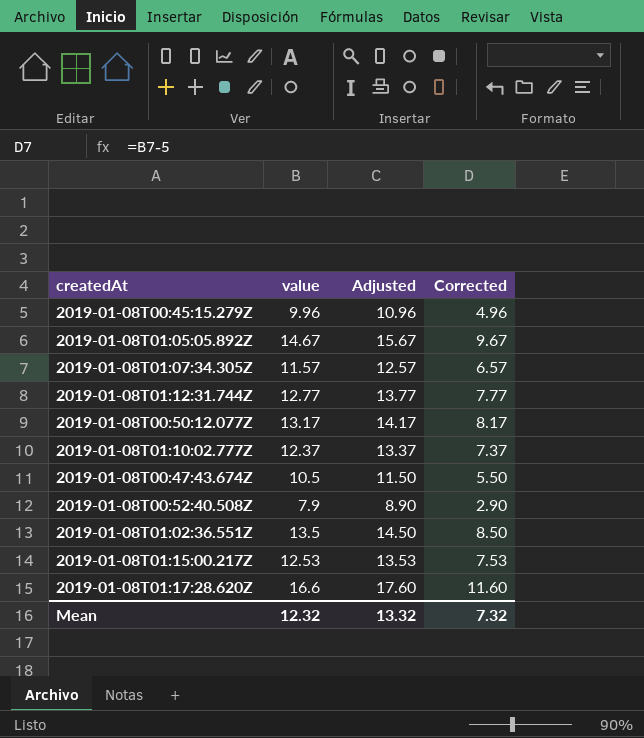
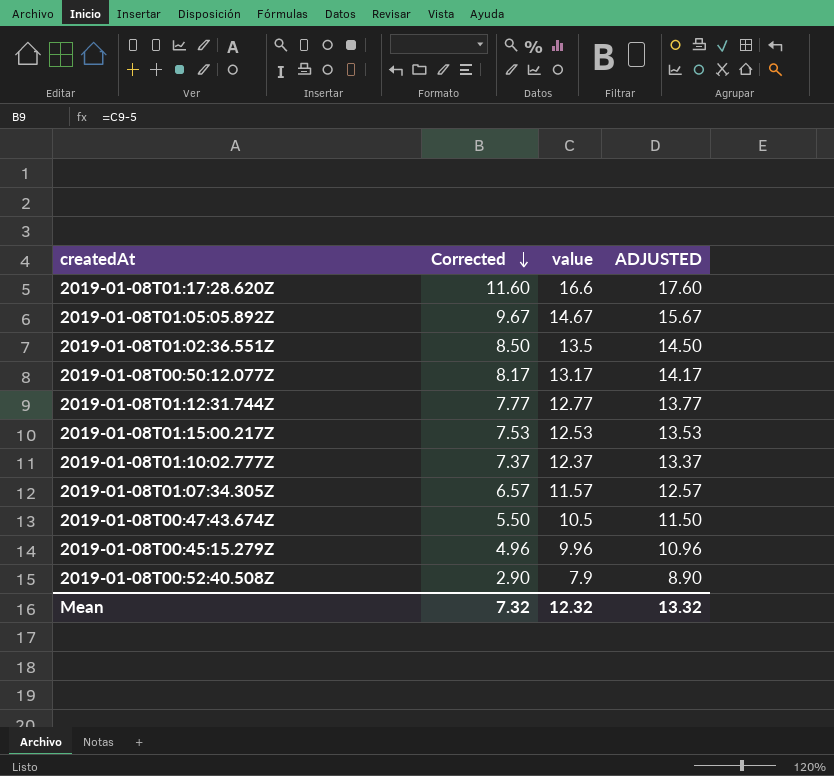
row order: none -> Corrected descending
column Corrected | position: 4 -> 2
column name: Adjusted -> ADJUSTED

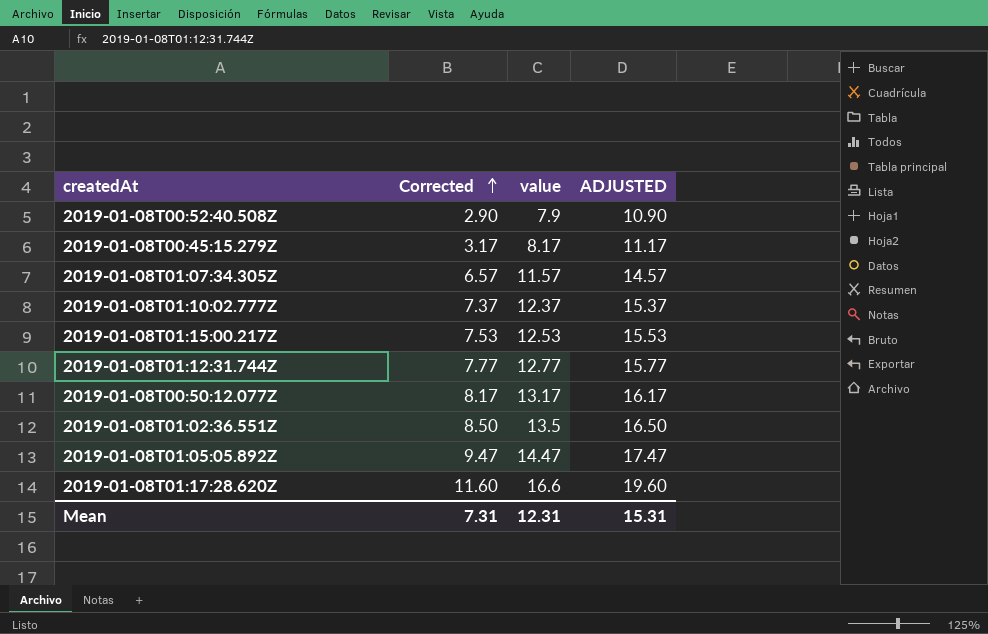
row order: Corrected descending -> Corrected ascending
column ADJUSTED | formula: [value] + 1 -> [value] + 3
row 2019-01-08T00:47:43.674Z: 5.50 | 10.5 | 11.50 -> none
2019-01-08T00:45:15.279Z | Corrected: 4.96 -> 3.17
2019-01-08T00:45:15.279Z | value: 9.96 -> 8.17
2019-01-08T01:05:05.892Z | Corrected: 9.67 -> 9.47
2019-01-08T01:05:05.892Z | value: 14.67 -> 14.47
Mean | Corrected: 7.32 -> 7.31
Mean | value: 12.32 -> 12.31
Mean | ADJUSTED: 13.32 -> 15.31

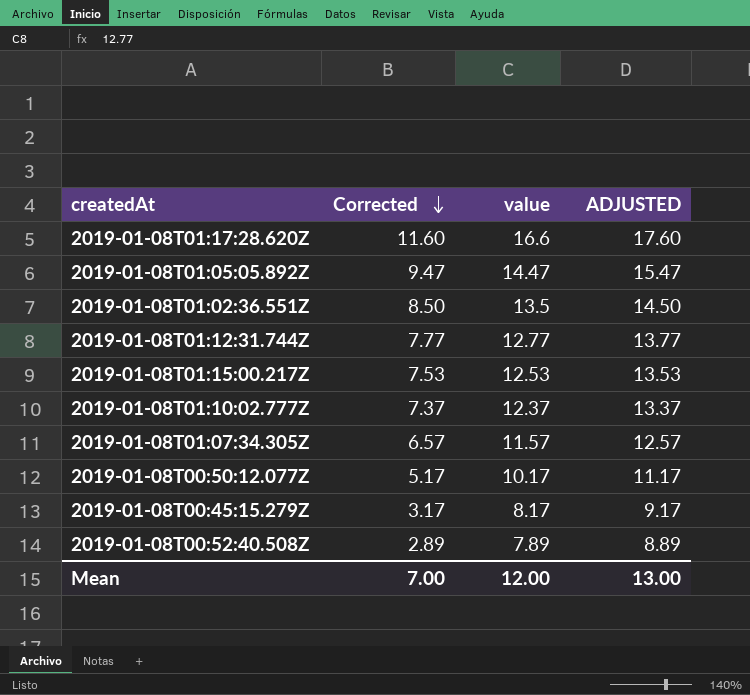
row order: Corrected ascending -> Corrected descending
column ADJUSTED | formula: [value] + 3 -> [value] + 1
2019-01-08T00:50:12.077Z | Corrected: 8.17 -> 5.17
2019-01-08T00:50:12.077Z | value: 13.17 -> 10.17
2019-01-08T00:52:40.508Z | Corrected: 2.90 -> 2.89
2019-01-08T00:52:40.508Z | value: 7.9 -> 7.89
Mean | Corrected: 7.31 -> 7.00
Mean | value: 12.31 -> 12.00
Mean | ADJUSTED: 15.31 -> 13.00

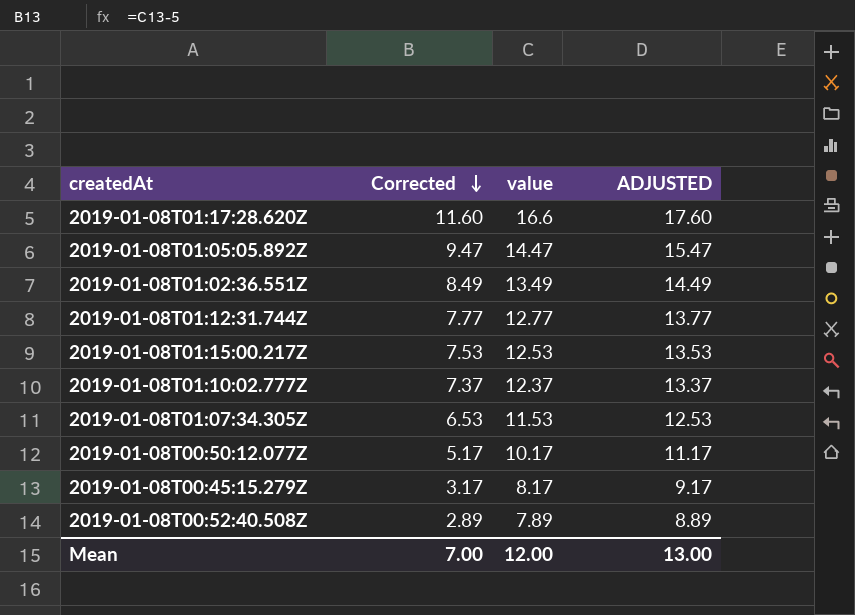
2019-01-08T01:02:36.551Z | Corrected: 8.50 -> 8.49
2019-01-08T01:02:36.551Z | value: 13.5 -> 13.49
2019-01-08T01:02:36.551Z | ADJUSTED: 14.50 -> 14.49
2019-01-08T01:07:34.305Z | Corrected: 6.57 -> 6.53
2019-01-08T01:07:34.305Z | value: 11.57 -> 11.53
2019-01-08T01:07:34.305Z | ADJUSTED: 12.57 -> 12.53

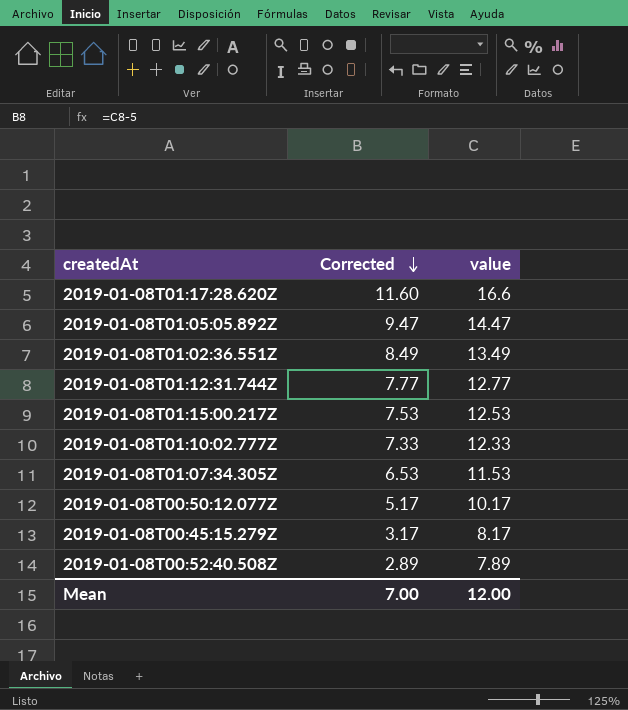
column ADJUSTED | formula: [value] + 1 -> none
2019-01-08T01:10:02.777Z | Corrected: 7.37 -> 7.33
2019-01-08T01:10:02.777Z | value: 12.37 -> 12.33

